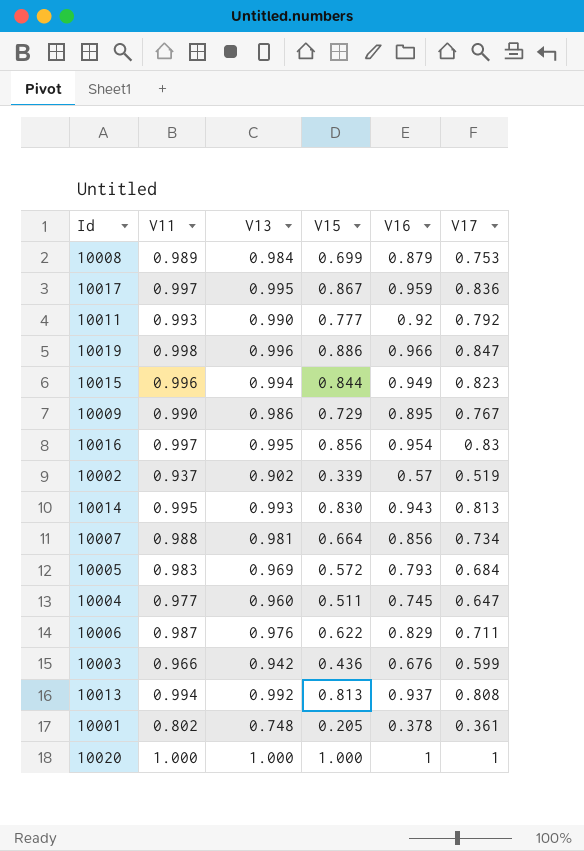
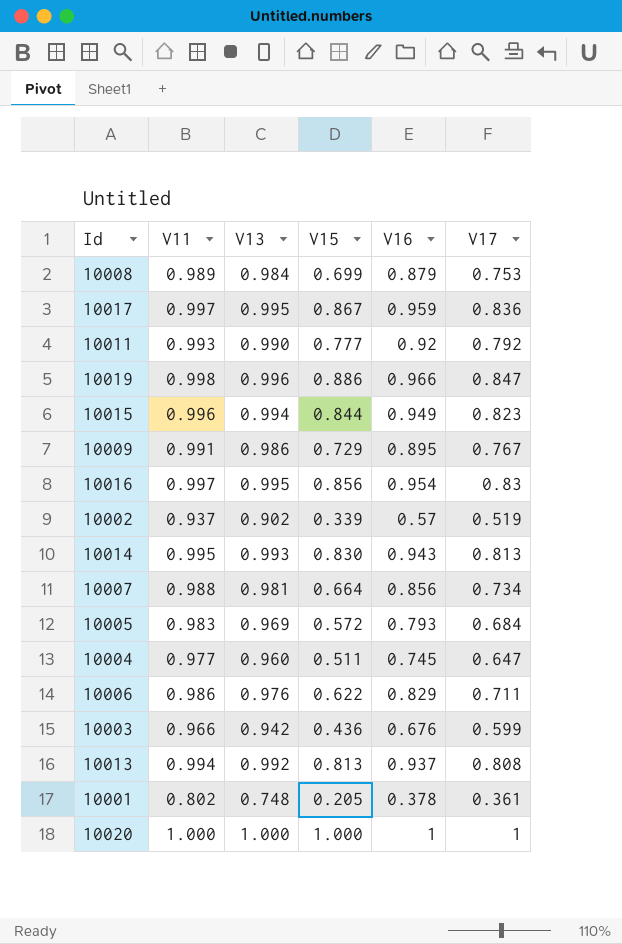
10009 | V11: 0.990 -> 0.991
10006 | V11: 0.987 -> 0.986

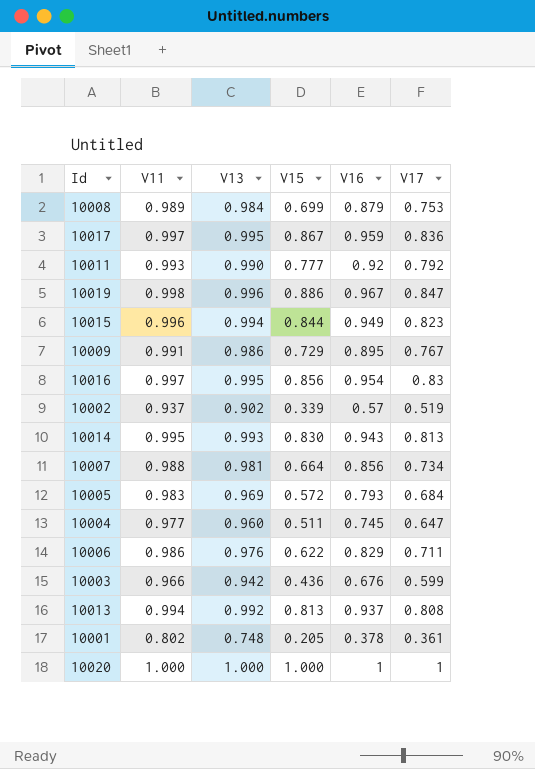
10019 | V16: 0.966 -> 0.967

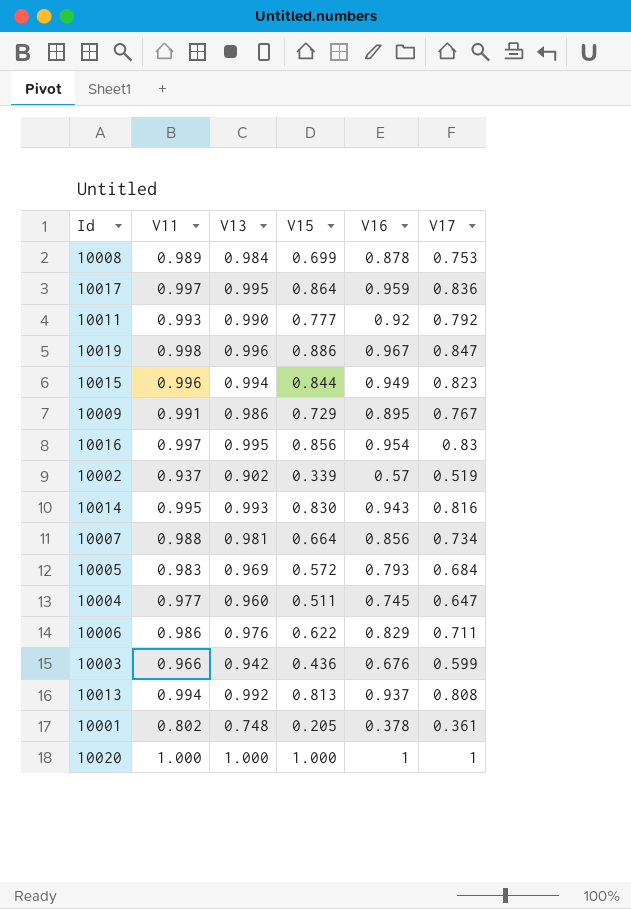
10008 | V16: 0.879 -> 0.878
10017 | V15: 0.867 -> 0.864
10014 | V17: 0.813 -> 0.816

